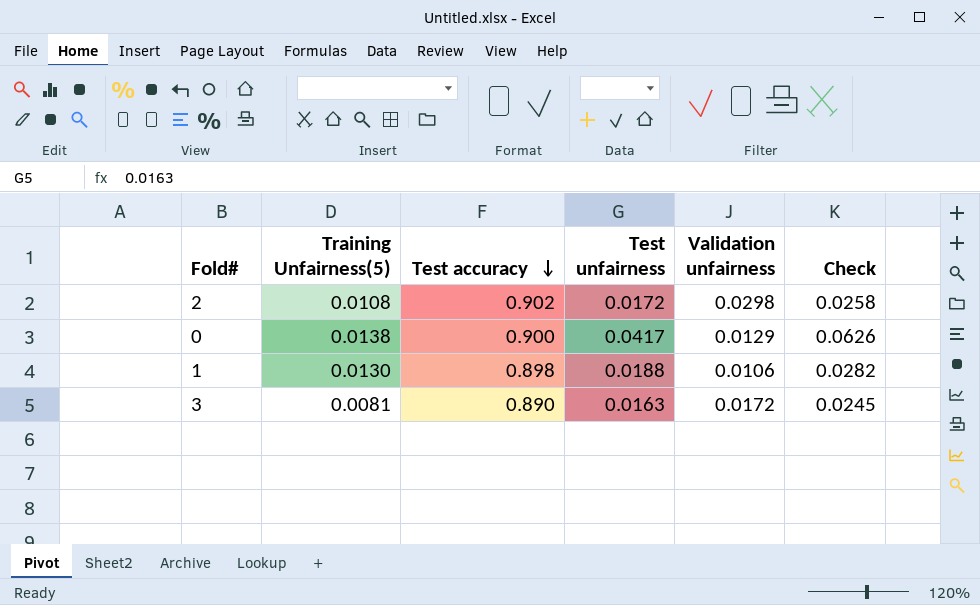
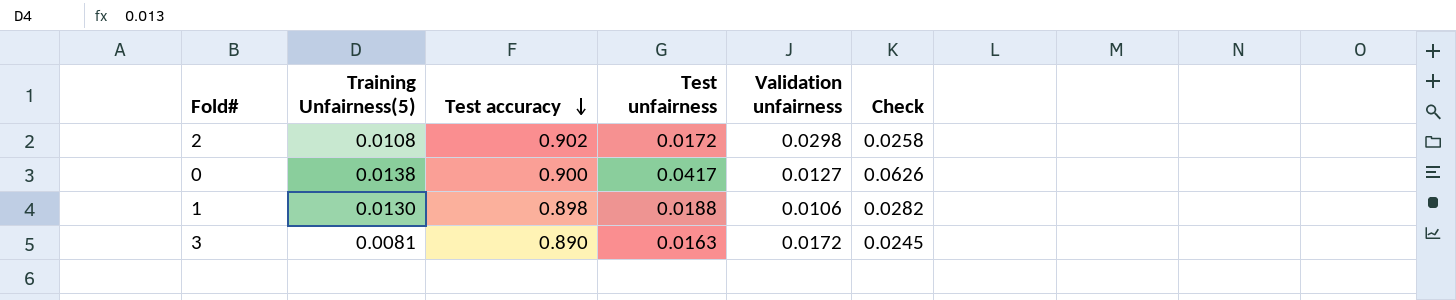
0 | Validation unfairness: 0.0129 -> 0.0127

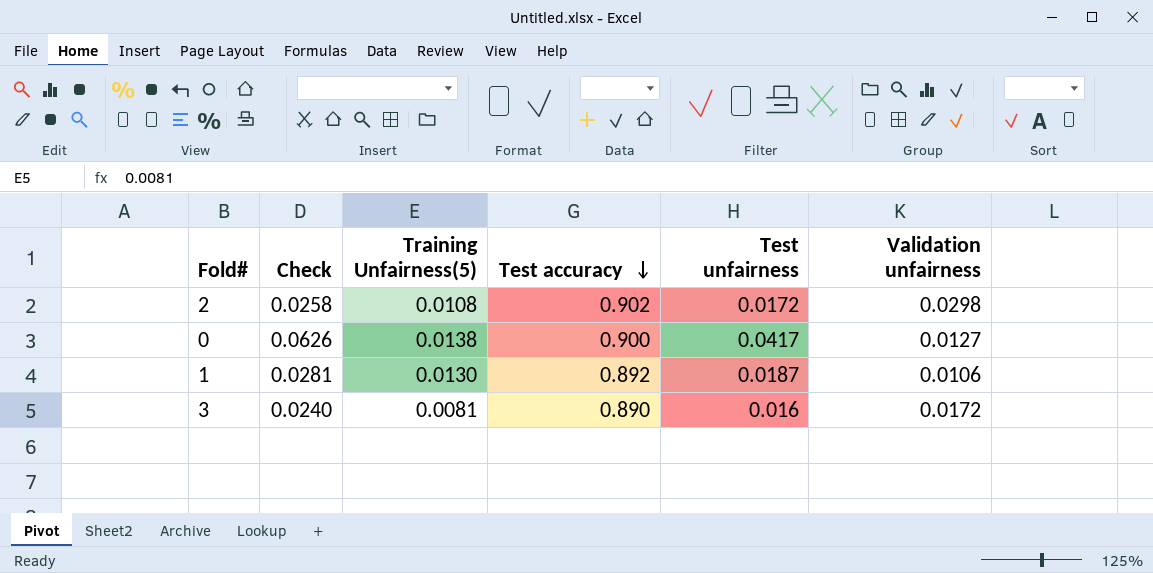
column Check | position: 6 -> 2
1 | Check: 0.0282 -> 0.0281
1 | Test accuracy: 0.898 -> 0.892
1 | Test unfairness: 0.0188 -> 0.0187
3 | Check: 0.0245 -> 0.0240
3 | Test unfairness: 0.0163 -> 0.016

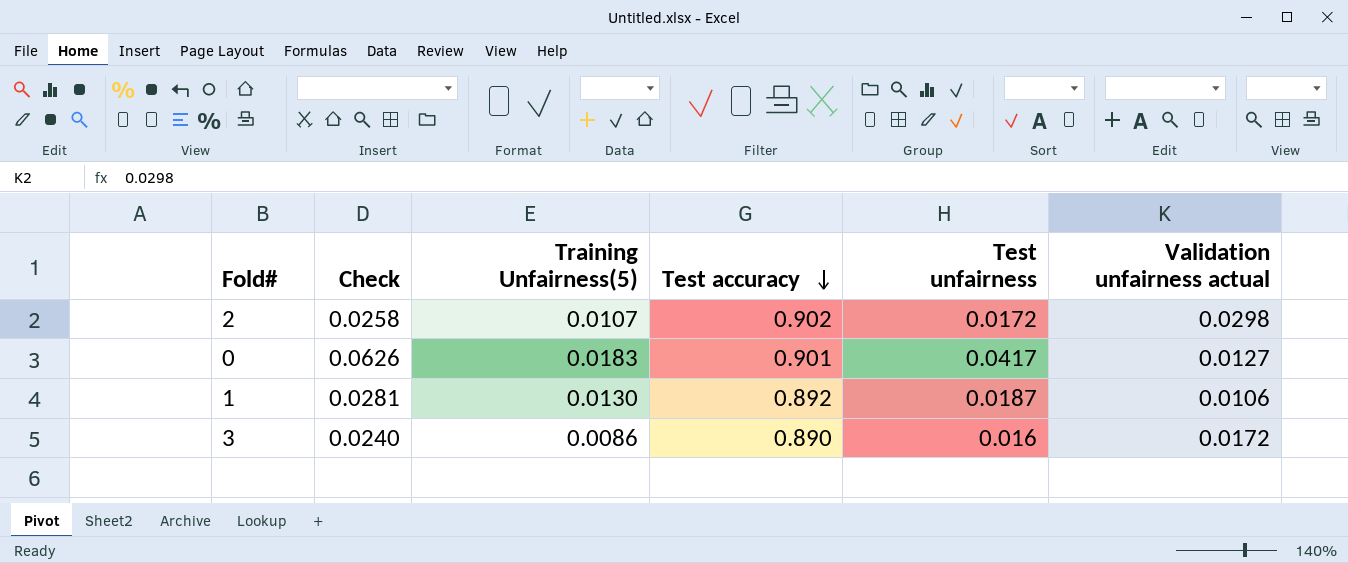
column name: Validation unfairness -> Validation unfairness actual
2 | Training Unfairness(5): 0.0108 -> 0.0107
0 | Training Unfairness(5): 0.0138 -> 0.0183
0 | Test accuracy: 0.900 -> 0.901
3 | Training Unfairness(5): 0.0081 -> 0.0086

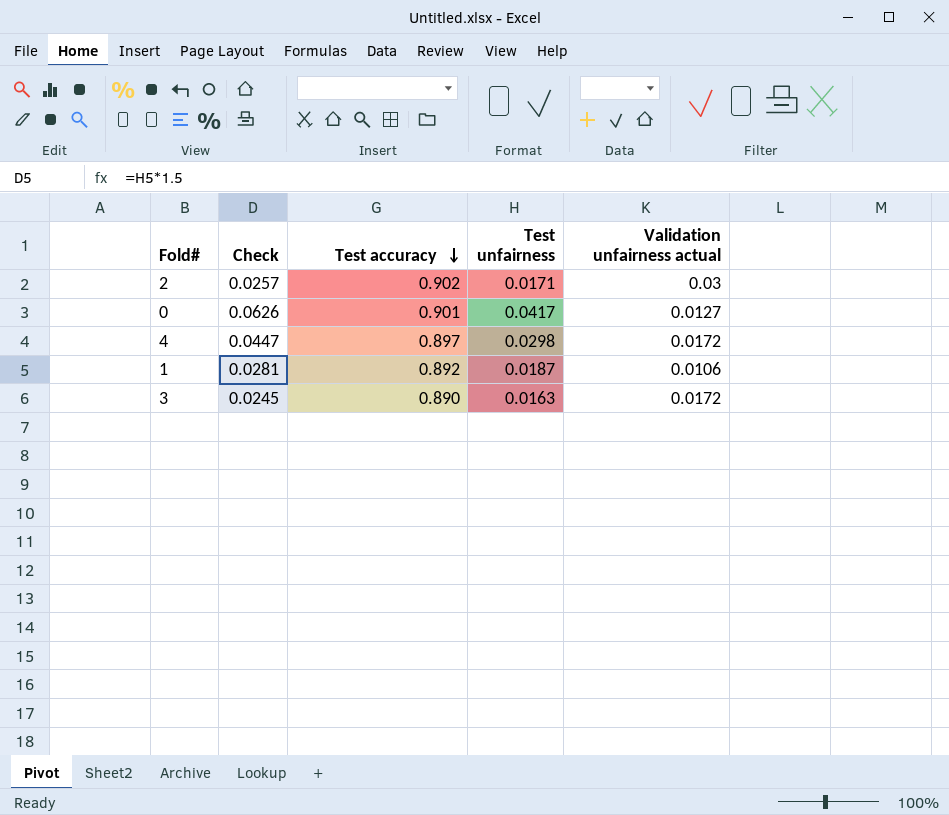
column Training Unfairness(5) | position: 3 -> none
2 | Check: 0.0258 -> 0.0257
2 | Test unfairness: 0.0172 -> 0.0171
2 | Validation unfairness actual: 0.0298 -> 0.03
row 4: none -> 0.0447 | 0.897 | 0.0298 | 0.0172
3 | Check: 0.0240 -> 0.0245
3 | Test unfairness: 0.016 -> 0.0163

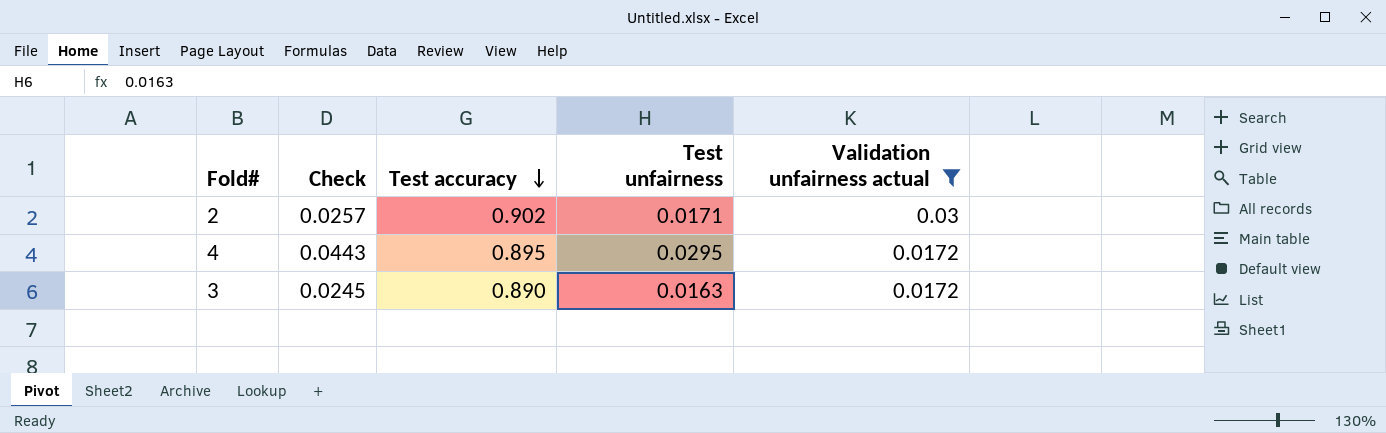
filter: none -> Validation unfairness actual >= 0.0172
4 | Check: 0.0447 -> 0.0443
4 | Test accuracy: 0.897 -> 0.895
4 | Test unfairness: 0.0298 -> 0.0295

